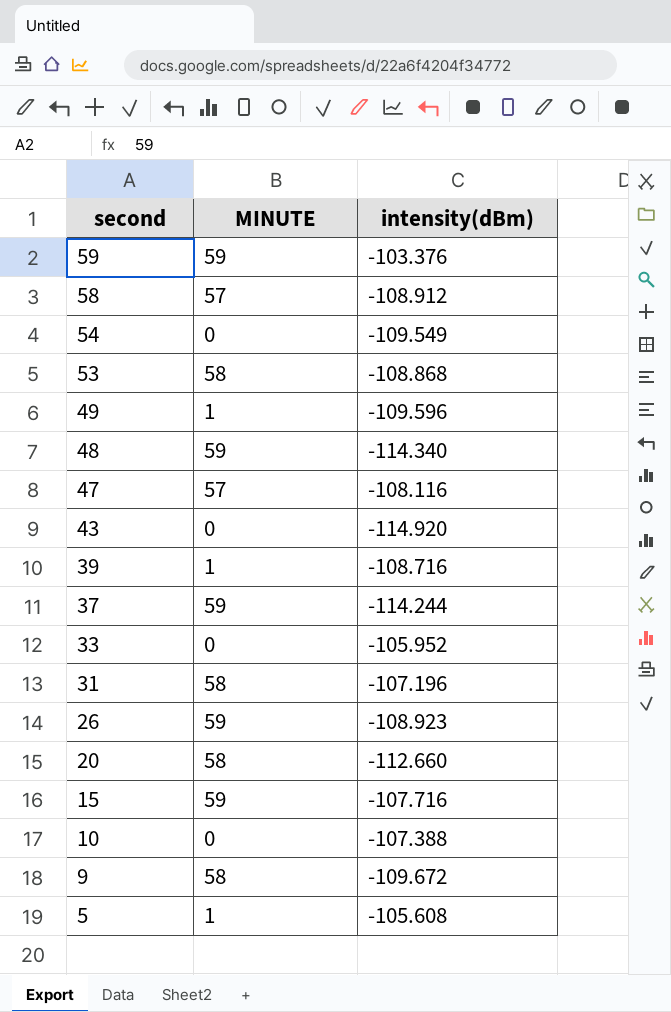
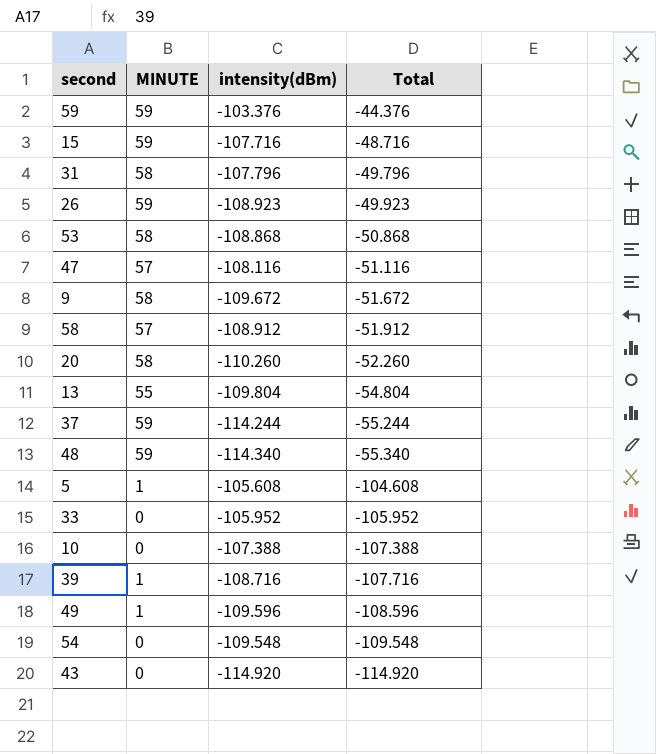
row order: second descending -> Total descending
column Total | formula: none -> [MINUTE] + [intensity(dBm)]
31 | intensity(dBm): -107.196 -> -107.796
20 | intensity(dBm): -112.660 -> -110.260
row 13: none -> 55 | -109.804 | -54.804
54 | intensity(dBm): -109.549 -> -109.548

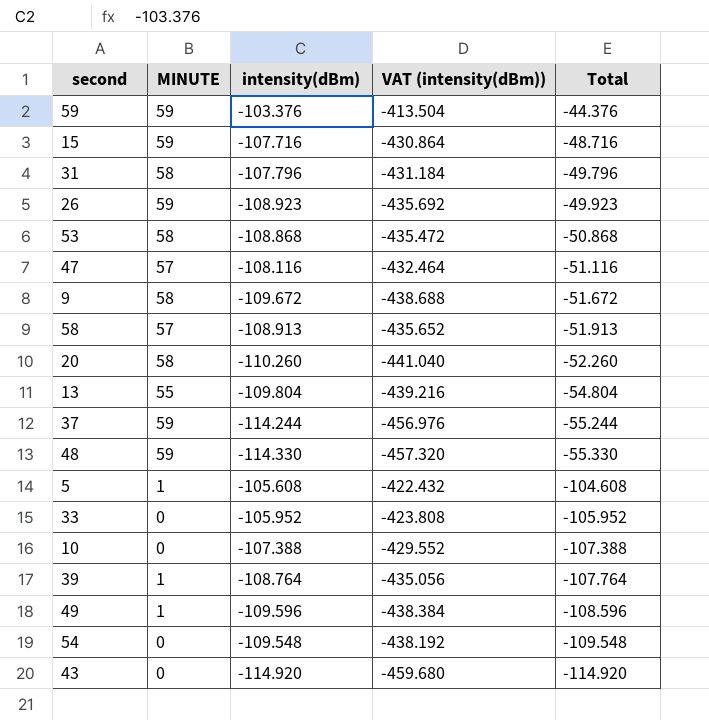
column VAT (intensity(dBm)) | formula: none -> [intensity(dBm)] * 4
58 | intensity(dBm): -108.912 -> -108.913
58 | Total: -51.912 -> -51.913
48 | intensity(dBm): -114.340 -> -114.330
48 | Total: -55.340 -> -55.330
39 | intensity(dBm): -108.716 -> -108.764
39 | Total: -107.716 -> -107.764

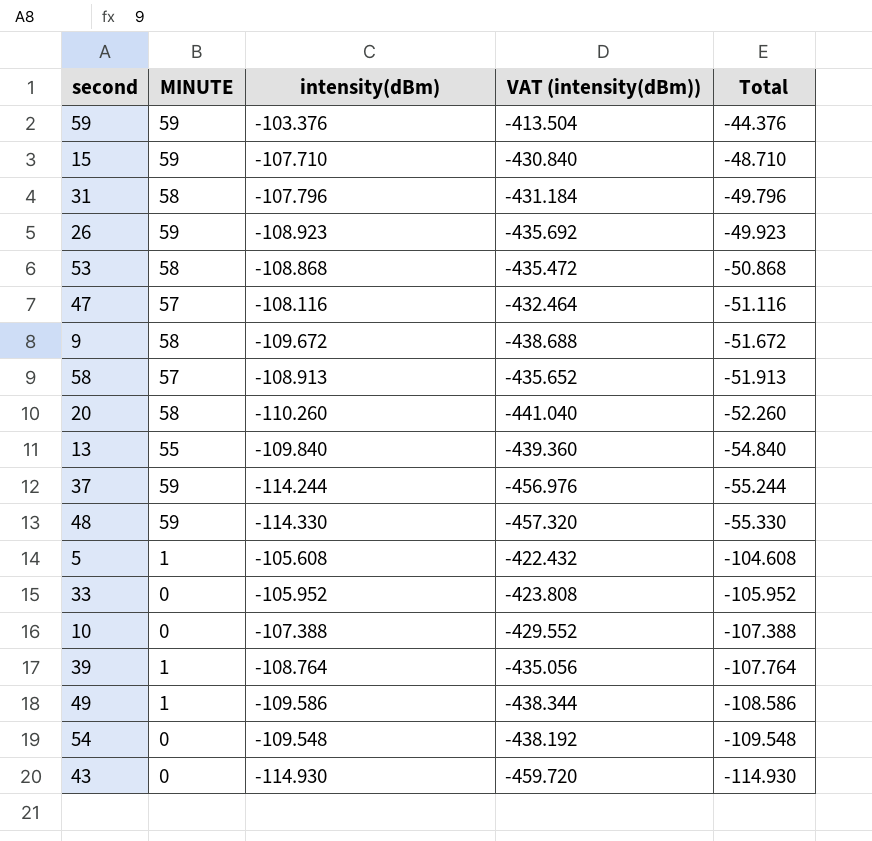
15 | intensity(dBm): -107.716 -> -107.710
15 | VAT (intensity(dBm)): -430.864 -> -430.840
15 | Total: -48.716 -> -48.710
13 | intensity(dBm): -109.804 -> -109.840
13 | VAT (intensity(dBm)): -439.216 -> -439.360
13 | Total: -54.804 -> -54.840
49 | intensity(dBm): -109.596 -> -109.586
49 | VAT (intensity(dBm)): -438.384 -> -438.344
49 | Total: -108.596 -> -108.586
43 | intensity(dBm): -114.920 -> -114.930
43 | VAT (intensity(dBm)): -459.680 -> -459.720
43 | Total: -114.920 -> -114.930

